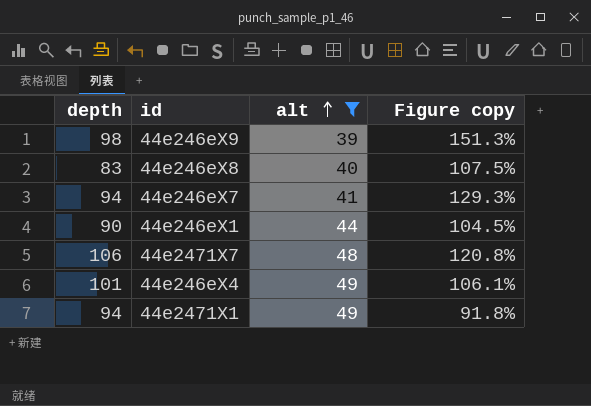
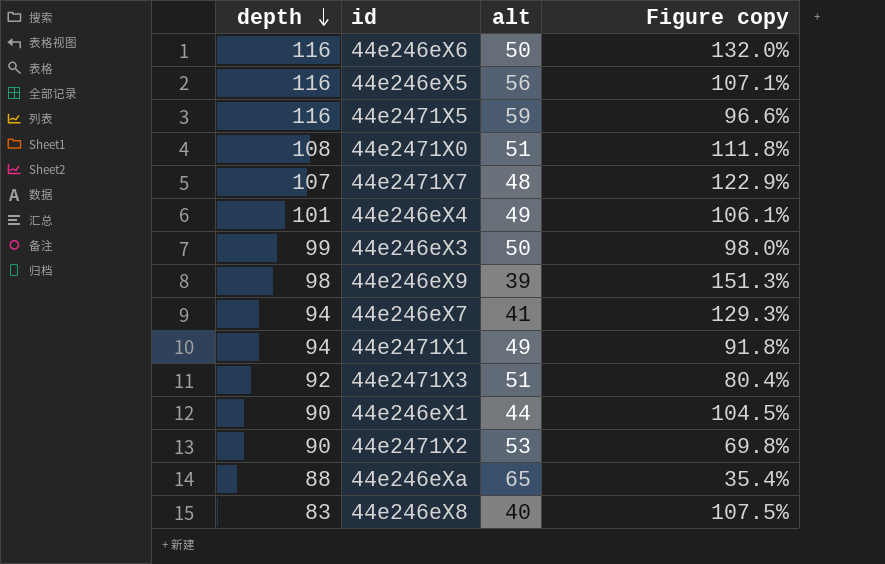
filter: alt <= 49 -> none
row order: alt ascending -> depth descending
44e2471X7 | depth: 106 -> 107
44e2471X7 | Figure copy: 120.8% -> 122.9%

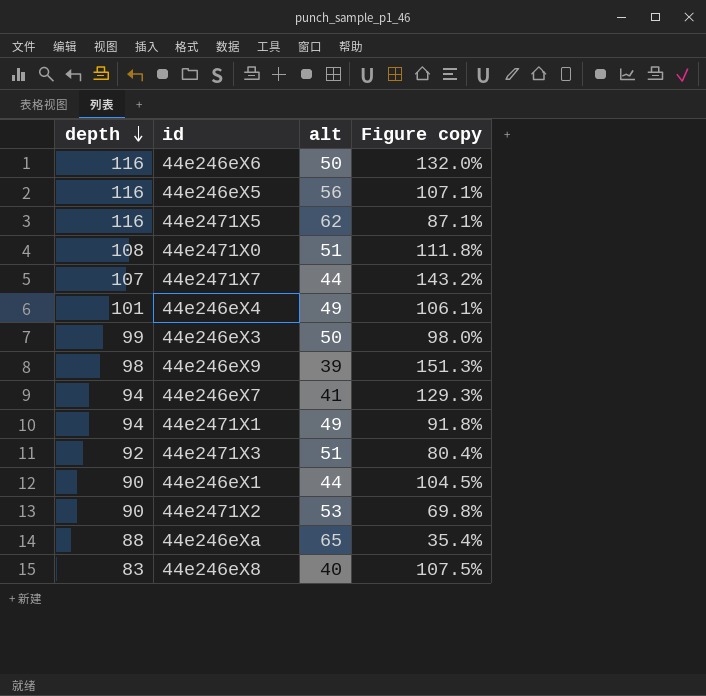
44e2471X5 | alt: 59 -> 62
44e2471X5 | Figure copy: 96.6% -> 87.1%
44e2471X7 | alt: 48 -> 44
44e2471X7 | Figure copy: 122.9% -> 143.2%

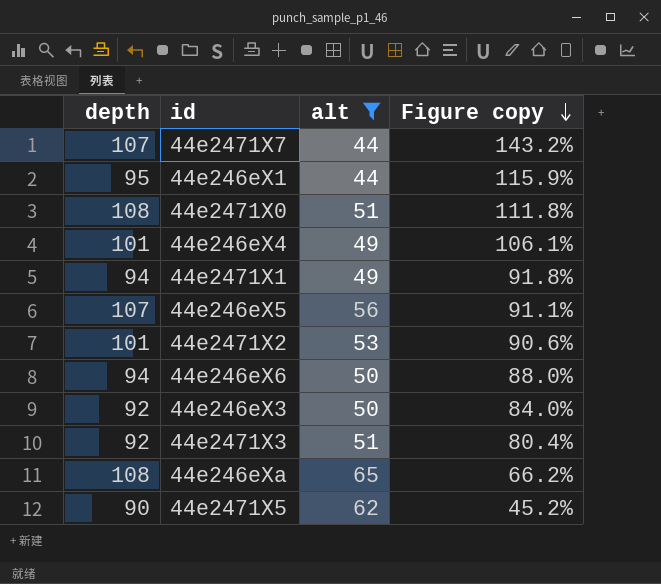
filter: none -> alt >= 44
row order: depth descending -> Figure copy descending
44e246eX1 | depth: 90 -> 95
44e246eX1 | Figure copy: 104.5% -> 115.9%
44e246eX5 | depth: 116 -> 107
44e246eX5 | Figure copy: 107.1% -> 91.1%
44e2471X2 | depth: 90 -> 101
44e2471X2 | Figure copy: 69.8% -> 90.6%
44e246eX6 | depth: 116 -> 94
44e246eX6 | Figure copy: 132.0% -> 88.0%
44e246eX3 | depth: 99 -> 92
44e246eX3 | Figure copy: 98.0% -> 84.0%
44e246eXa | depth: 88 -> 108
44e246eXa | Figure copy: 35.4% -> 66.2%
44e2471X5 | depth: 116 -> 90
44e2471X5 | Figure copy: 87.1% -> 45.2%

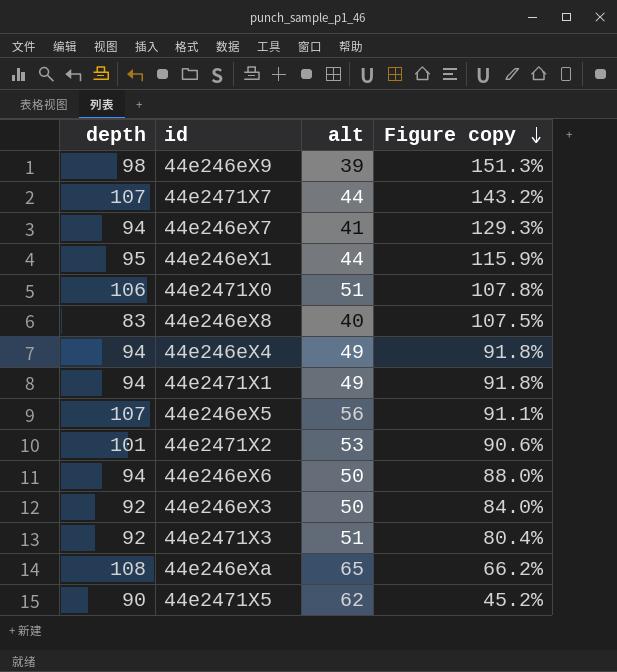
filter: alt >= 44 -> none
44e2471X0 | depth: 108 -> 106
44e2471X0 | Figure copy: 111.8% -> 107.8%
44e246eX4 | depth: 101 -> 94
44e246eX4 | Figure copy: 106.1% -> 91.8%

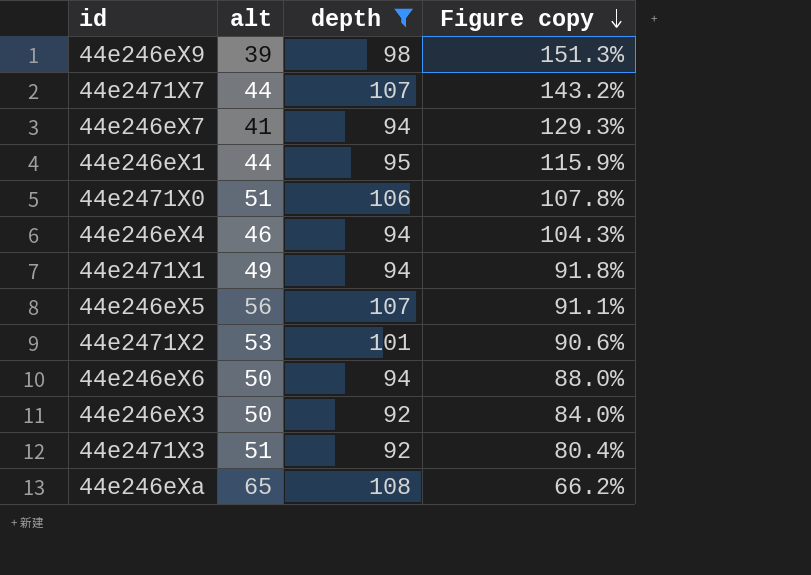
filter: none -> depth >= 92
column depth | position: 1 -> 3
44e246eX4 | alt: 49 -> 46
44e246eX4 | Figure copy: 91.8% -> 104.3%

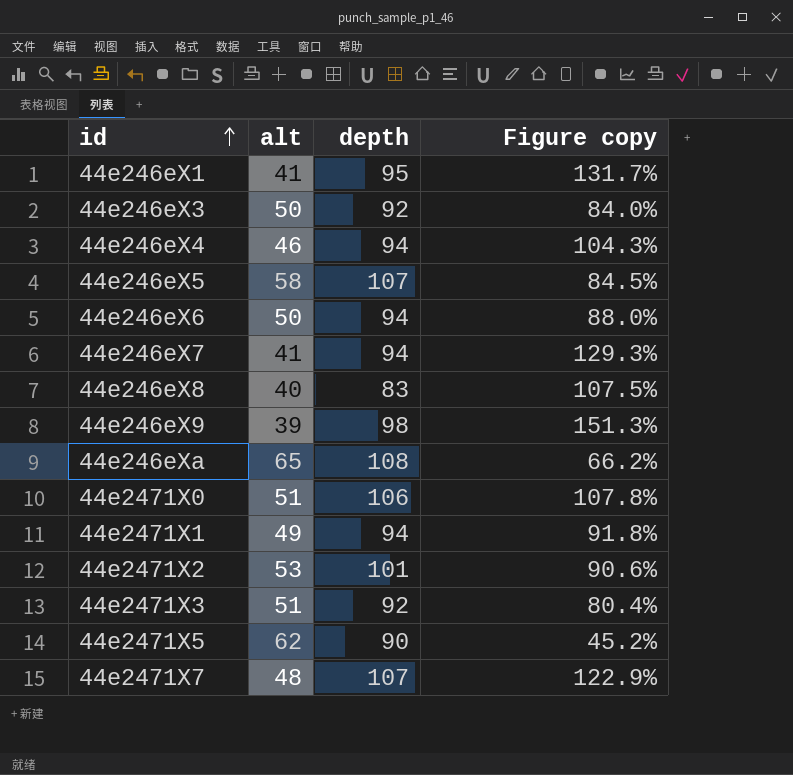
filter: depth >= 92 -> none
row order: Figure copy descending -> id ascending
44e246eX1 | alt: 44 -> 41
44e246eX1 | Figure copy: 115.9% -> 131.7%
44e246eX5 | alt: 56 -> 58
44e246eX5 | Figure copy: 91.1% -> 84.5%
44e2471X7 | alt: 44 -> 48
44e2471X7 | Figure copy: 143.2% -> 122.9%

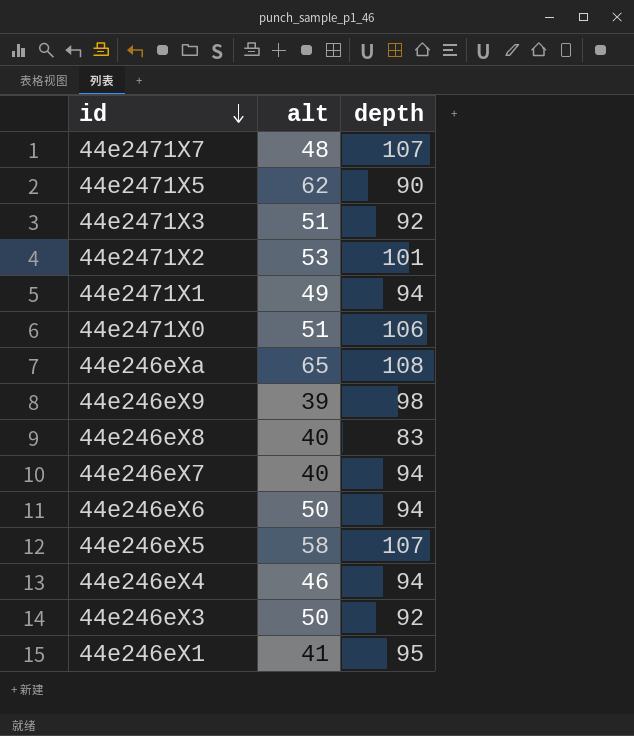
row order: id ascending -> id descending
column Figure copy | formula: ([depth] - [alt]) / [alt] -> none
44e246eX7 | alt: 41 -> 40

